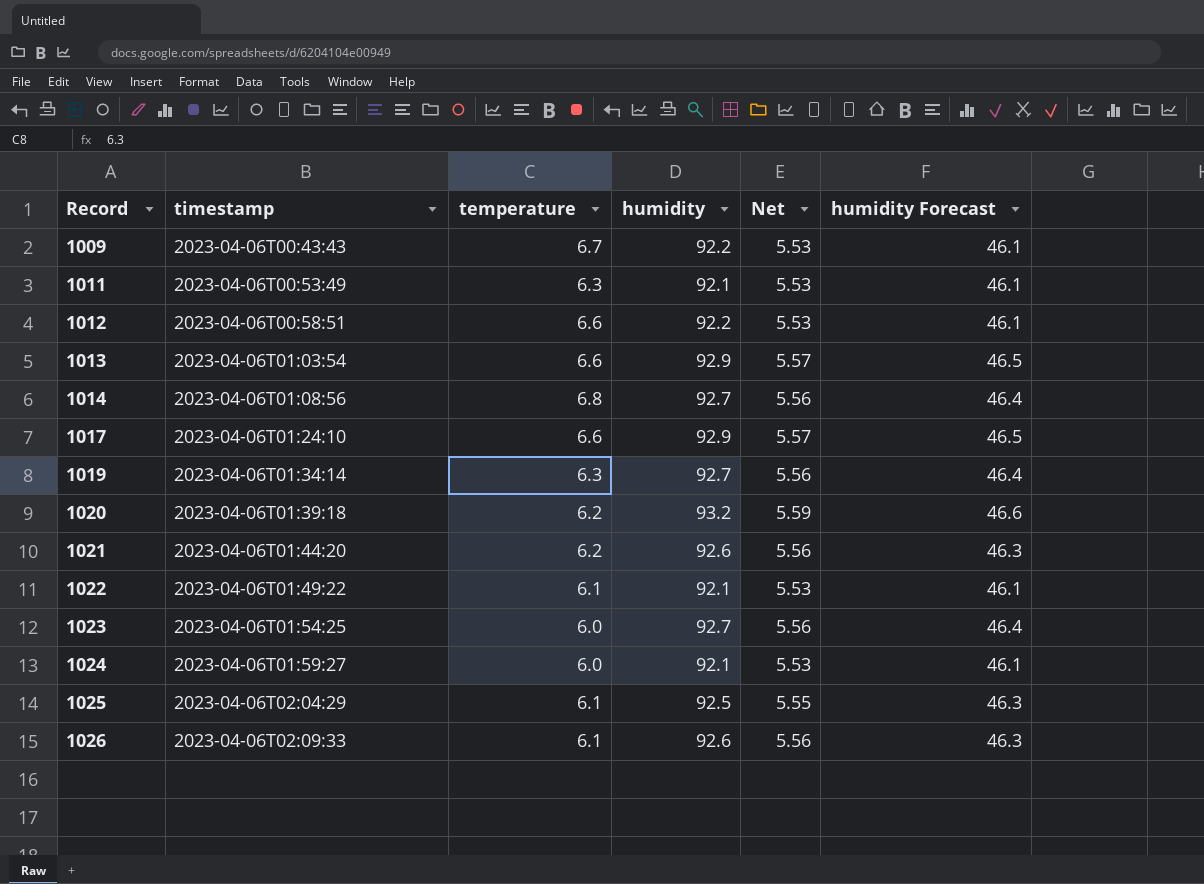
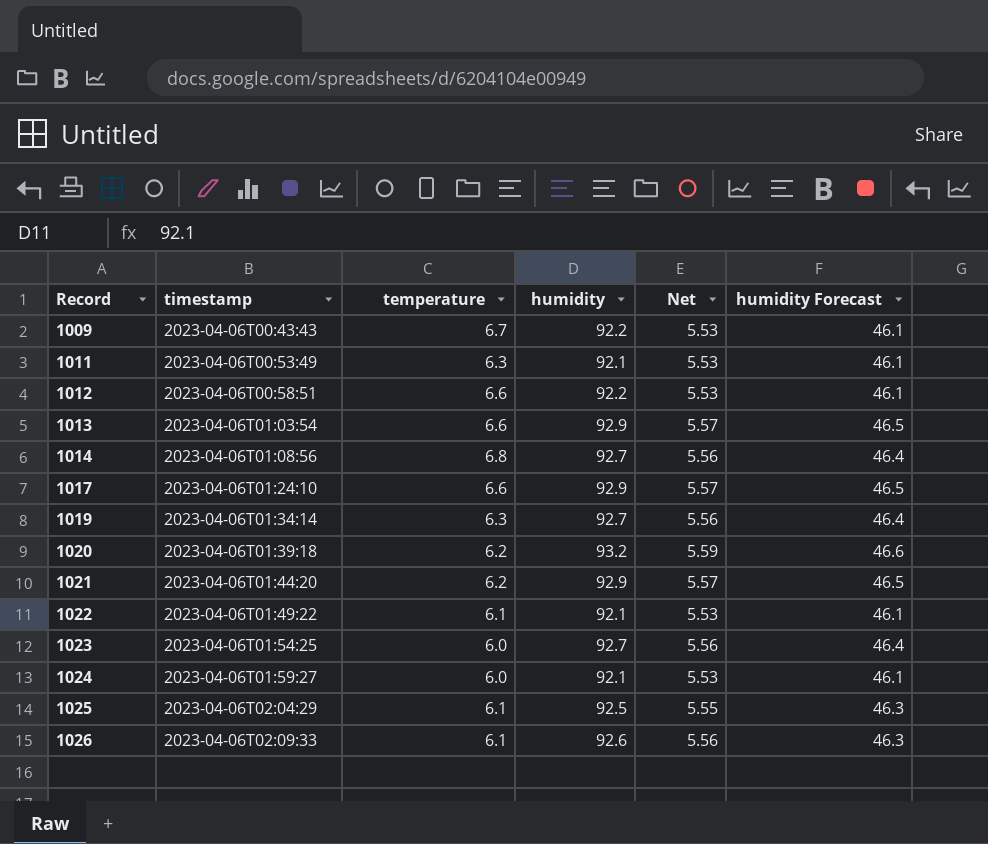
1021 | humidity: 92.6 -> 92.9
1021 | Net: 5.56 -> 5.57
1021 | humidity Forecast: 46.3 -> 46.5

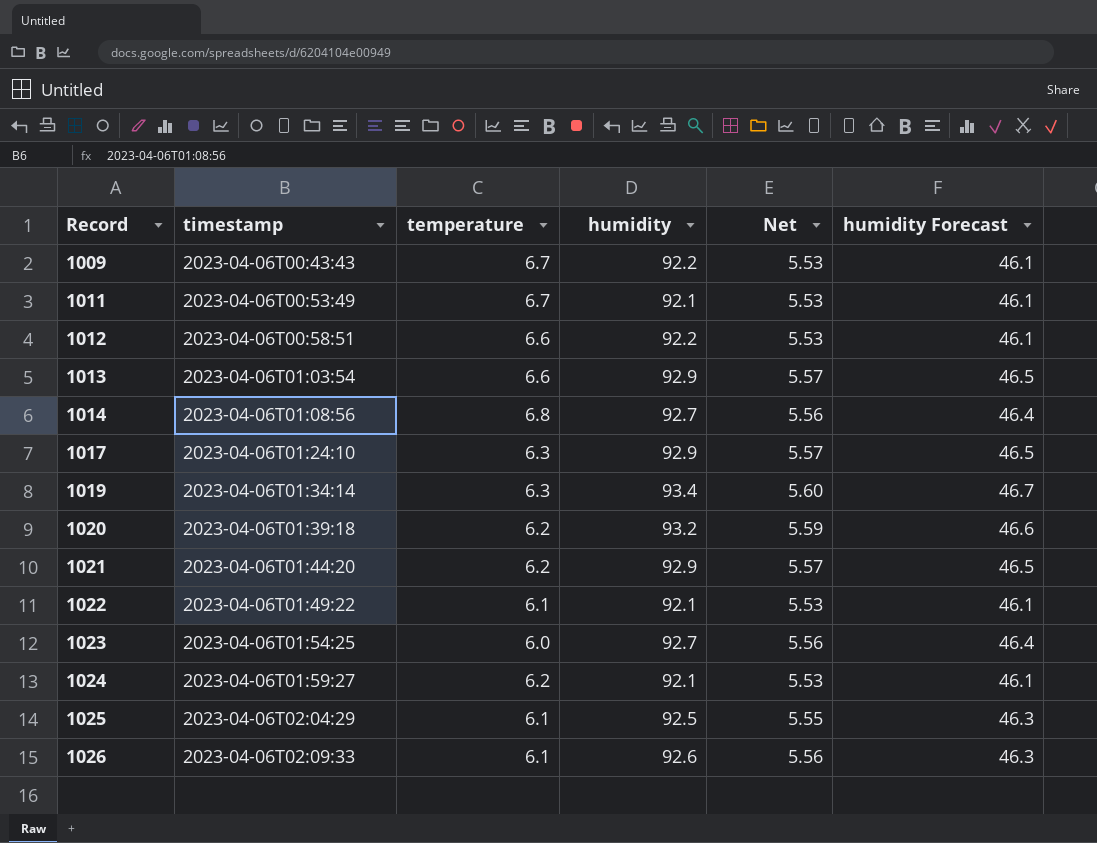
1011 | temperature: 6.3 -> 6.7
1017 | temperature: 6.6 -> 6.3
1019 | humidity: 92.7 -> 93.4
1019 | Net: 5.56 -> 5.60
1019 | humidity Forecast: 46.4 -> 46.7
1024 | temperature: 6.0 -> 6.2

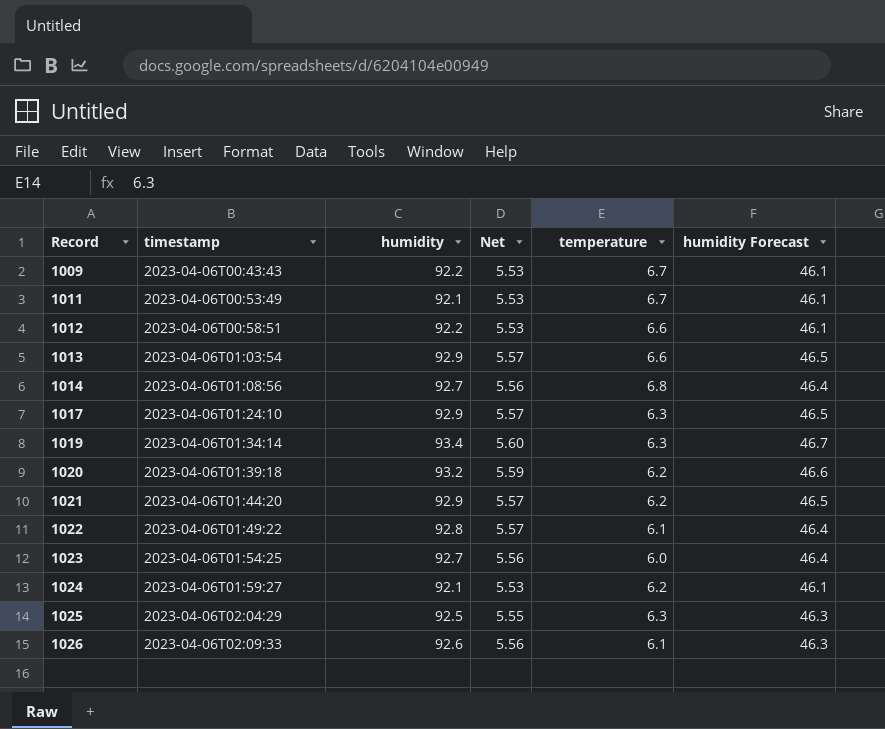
column temperature | position: 3 -> 5
1022 | humidity: 92.1 -> 92.8
1022 | Net: 5.53 -> 5.57
1022 | humidity Forecast: 46.1 -> 46.4
1025 | temperature: 6.1 -> 6.3

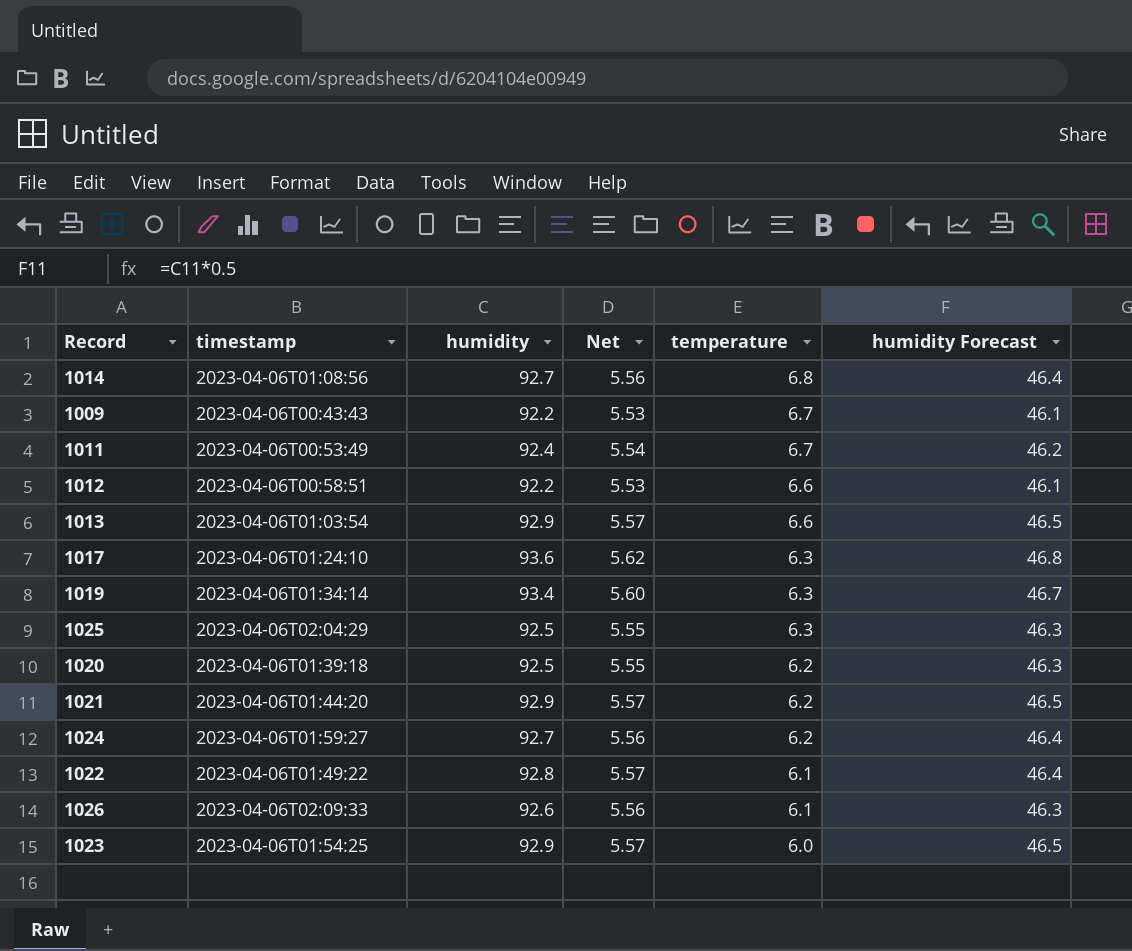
row order: Record ascending -> temperature descending
1011 | humidity: 92.1 -> 92.4
1011 | Net: 5.53 -> 5.54
1011 | humidity Forecast: 46.1 -> 46.2
1017 | humidity: 92.9 -> 93.6
1017 | Net: 5.57 -> 5.62
1017 | humidity Forecast: 46.5 -> 46.8
1020 | humidity: 93.2 -> 92.5
1020 | Net: 5.59 -> 5.55
1020 | humidity Forecast: 46.6 -> 46.3
1024 | humidity: 92.1 -> 92.7
1024 | Net: 5.53 -> 5.56
1024 | humidity Forecast: 46.1 -> 46.4
1023 | humidity: 92.7 -> 92.9
1023 | Net: 5.56 -> 5.57
1023 | humidity Forecast: 46.4 -> 46.5

